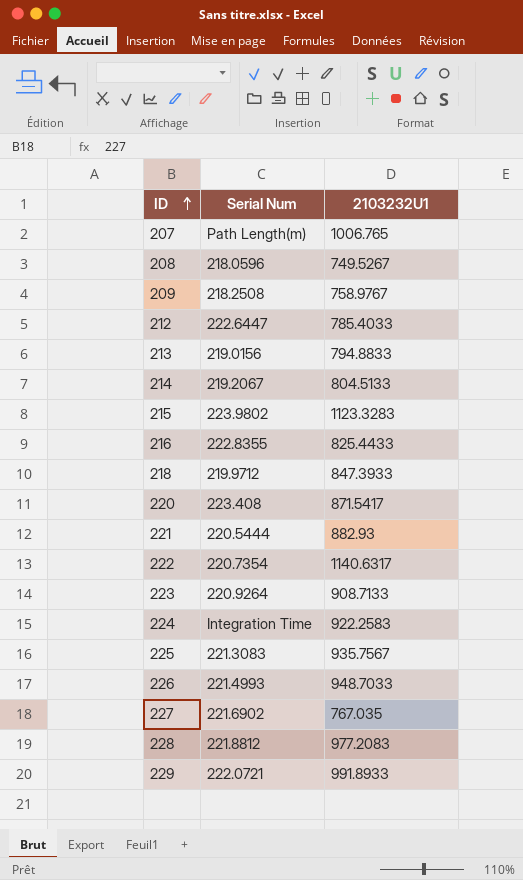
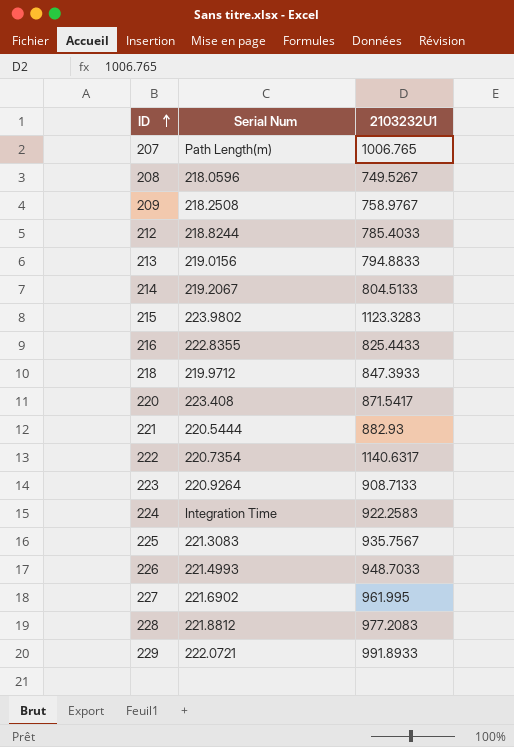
212 | Serial Num: 222.6447 -> 218.8244
227 | 2103232U1: 767.035 -> 961.995

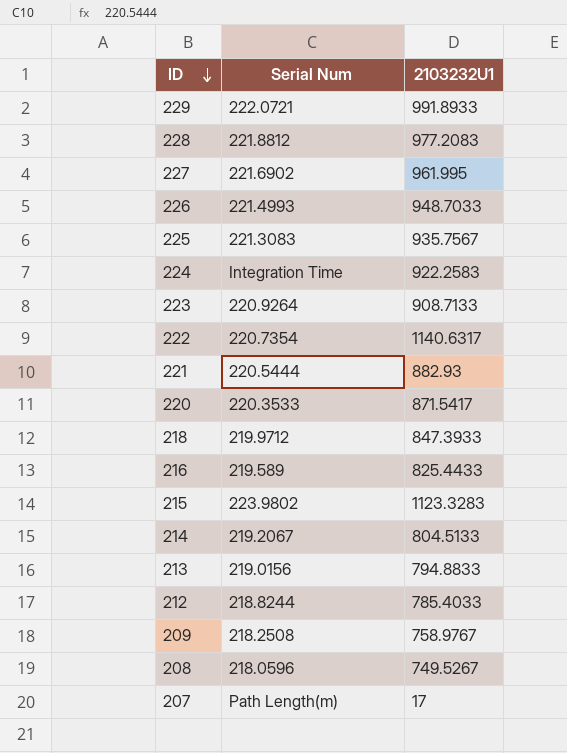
row order: ID ascending -> ID descending
220 | Serial Num: 223.408 -> 220.3533
216 | Serial Num: 222.8355 -> 219.589
207 | 2103232U1: 1006.765 -> 17

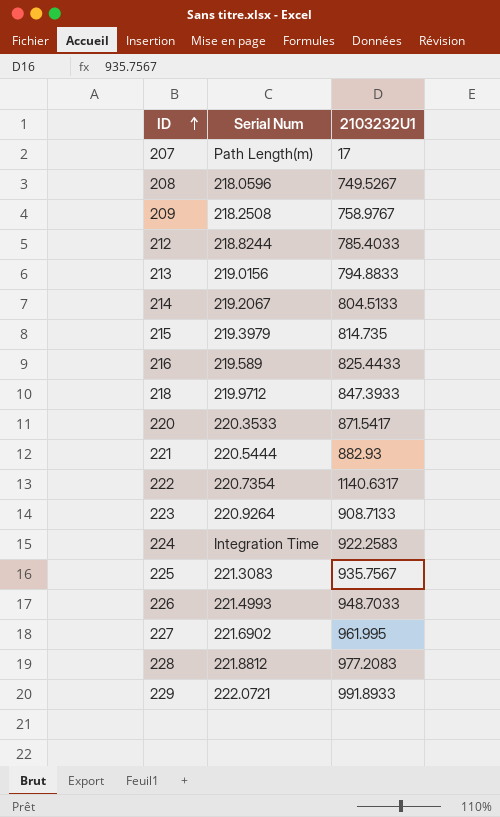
row order: ID descending -> ID ascending
215 | Serial Num: 223.9802 -> 219.3979
215 | 2103232U1: 1123.3283 -> 814.735

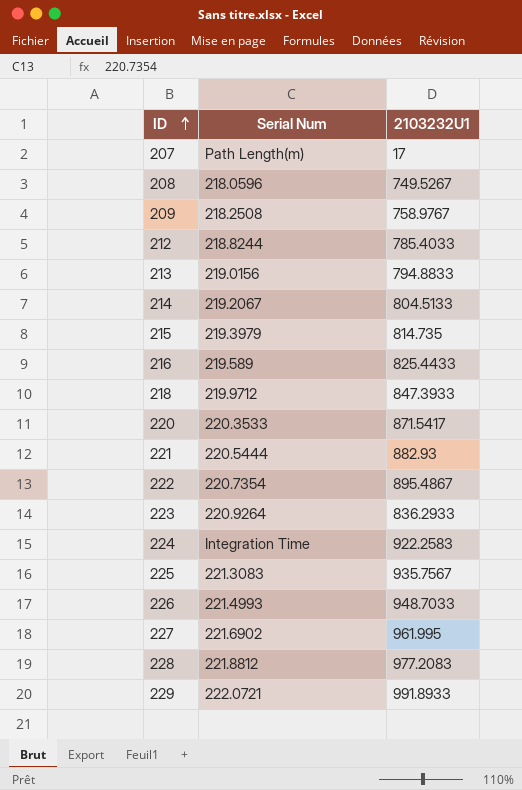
222 | 2103232U1: 1140.6317 -> 895.4867
223 | 2103232U1: 908.7133 -> 836.2933

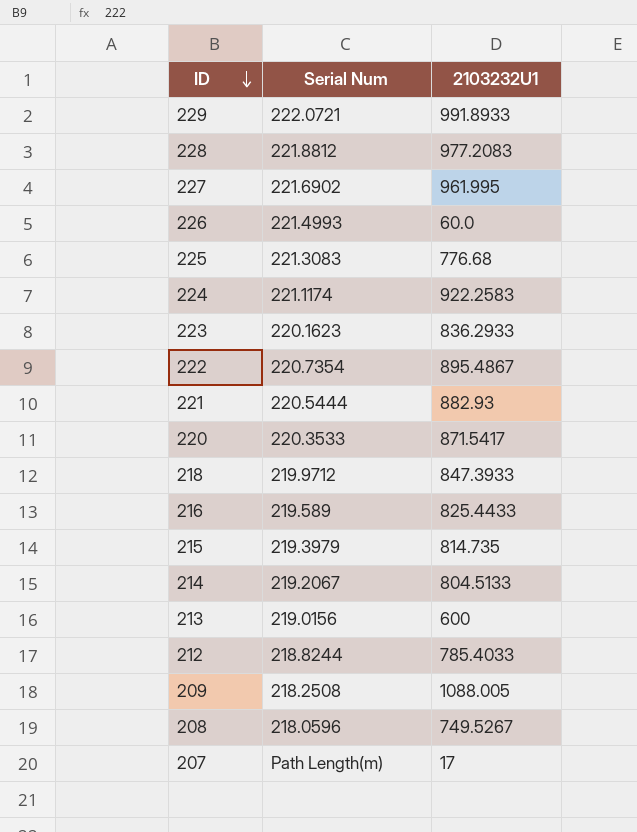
row order: ID ascending -> ID descending
226 | 2103232U1: 948.7033 -> 60.0
225 | 2103232U1: 935.7567 -> 776.68
224 | Serial Num: Integration Time -> 221.1174
223 | Serial Num: 220.9264 -> 220.1623
213 | 2103232U1: 794.8833 -> 600
209 | 2103232U1: 758.9767 -> 1088.005

